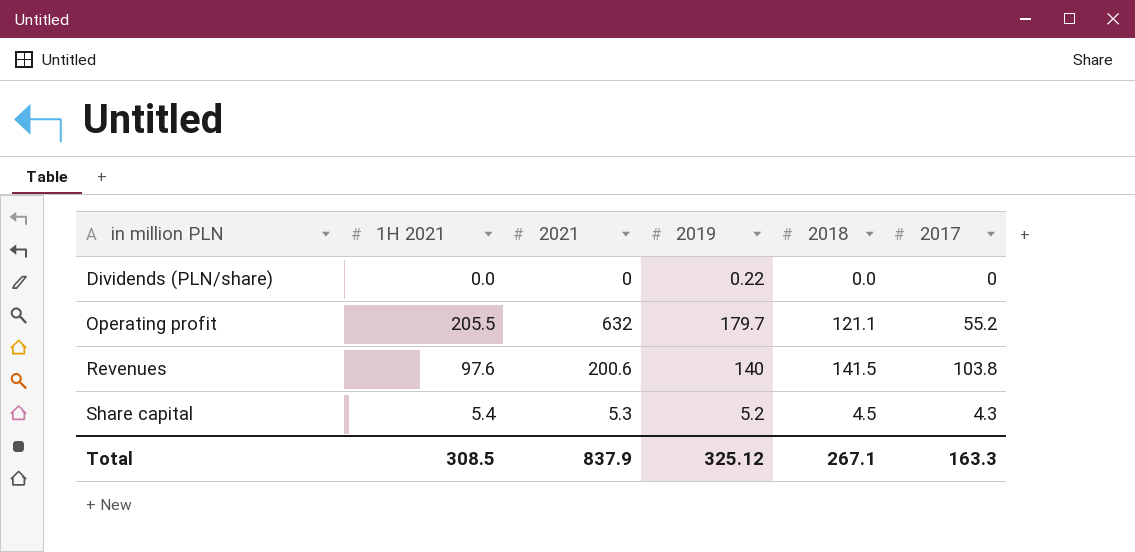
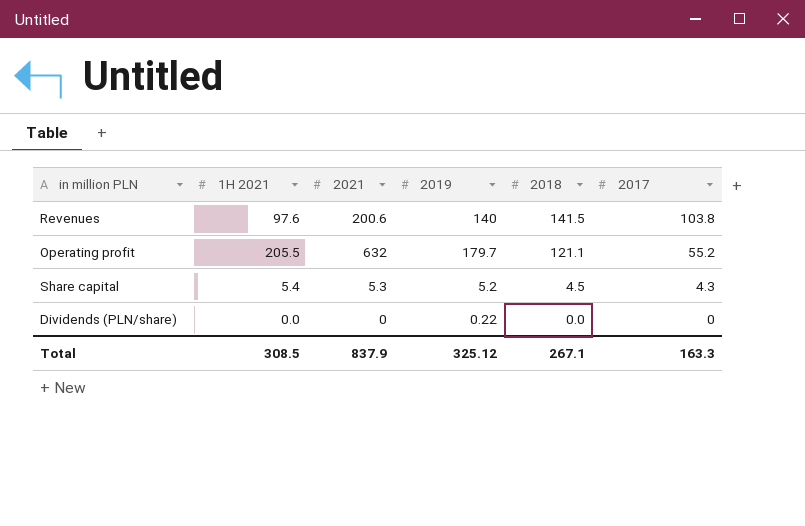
row order: in million PLN ascending -> 2018 descending

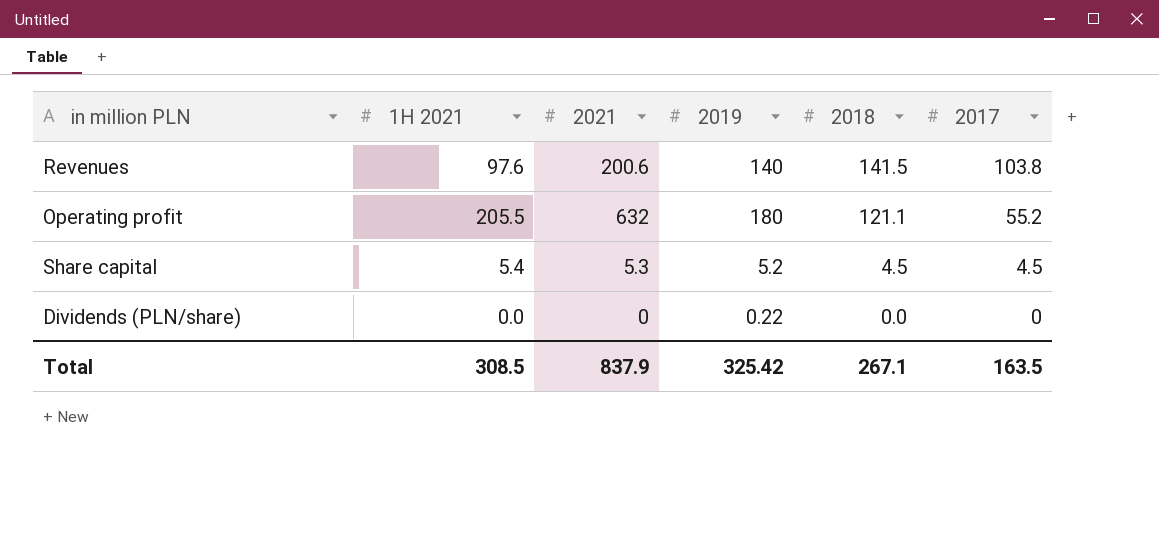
Operating profit | 2019: 179.7 -> 180
Share capital | 2017: 4.3 -> 4.5
Total | 2019: 325.12 -> 325.42
Total | 2017: 163.3 -> 163.5

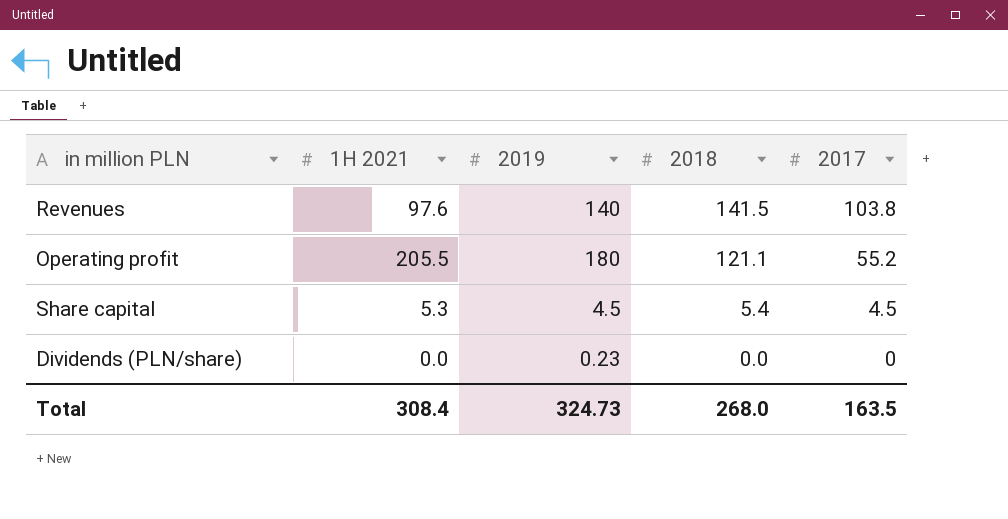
column 2021 | position: 3 -> none
Share capital | 1H 2021: 5.4 -> 5.3
Share capital | 2019: 5.2 -> 4.5
Share capital | 2018: 4.5 -> 5.4
Dividends (PLN/share) | 2019: 0.22 -> 0.23
Total | 1H 2021: 308.5 -> 308.4
Total | 2019: 325.42 -> 324.73
Total | 2018: 267.1 -> 268.0

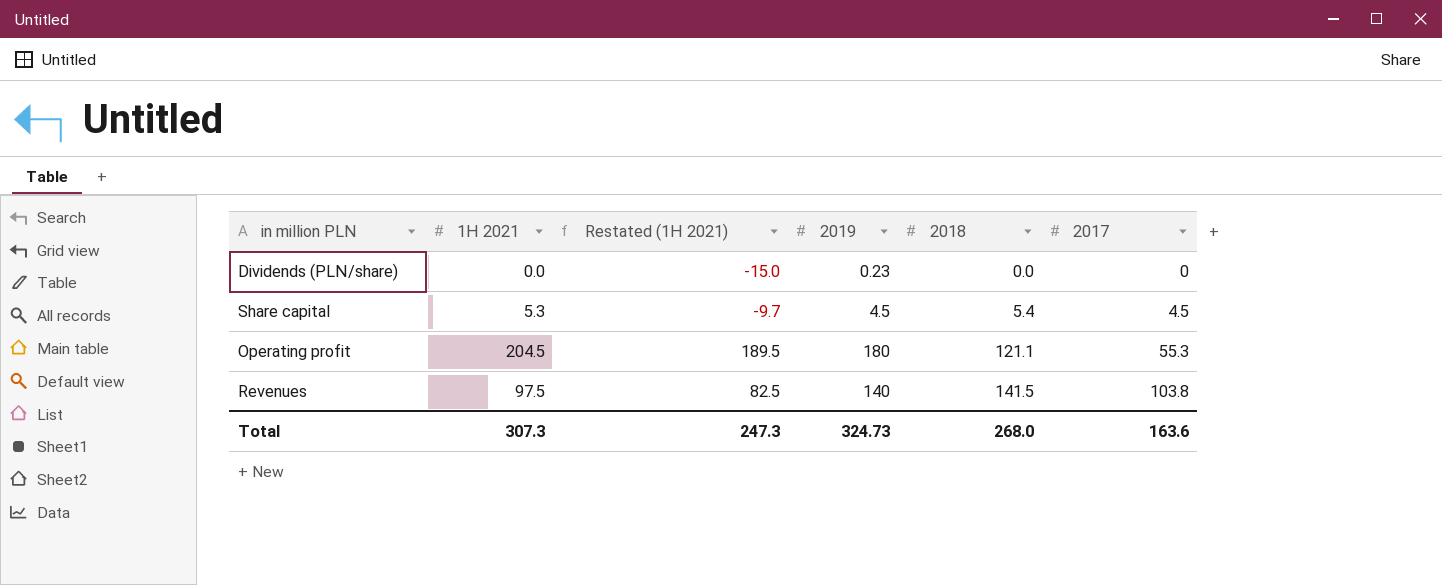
row order: 2018 descending -> 2018 ascending
column Restated (1H 2021) | formula: none -> [1H 2021] - 15
Operating profit | 1H 2021: 205.5 -> 204.5
Operating profit | 2017: 55.2 -> 55.3
Revenues | 1H 2021: 97.6 -> 97.5
Total | 1H 2021: 308.4 -> 307.3
Total | 2017: 163.5 -> 163.6

